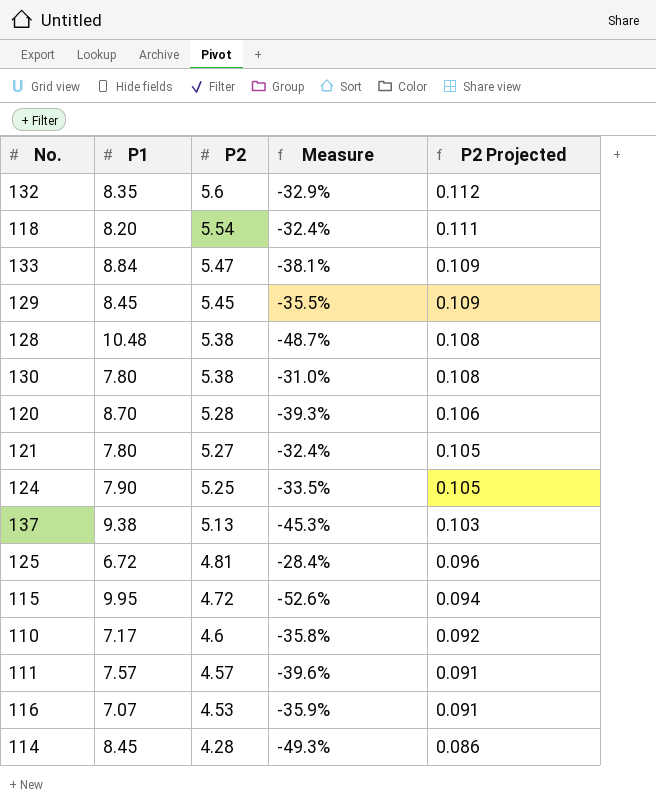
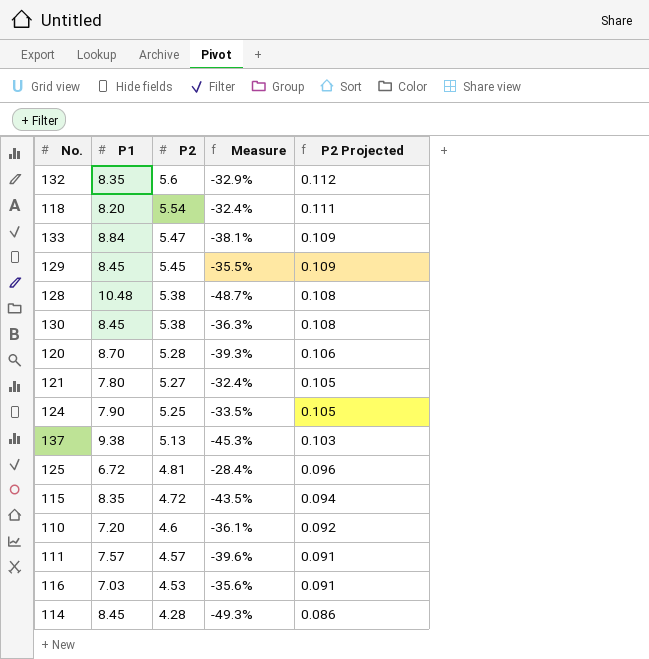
130 | P1: 7.80 -> 8.45
130 | Measure: -31.0% -> -36.3%
115 | P1: 9.95 -> 8.35
115 | Measure: -52.6% -> -43.5%
110 | P1: 7.17 -> 7.20
110 | Measure: -35.8% -> -36.1%
116 | P1: 7.07 -> 7.03
116 | Measure: -35.9% -> -35.6%

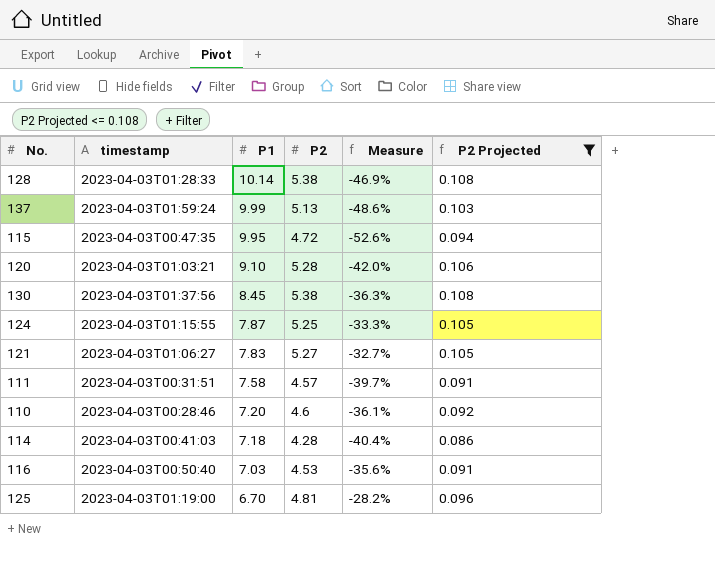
filter: none -> P2 Projected <= 0.108
row order: P2 descending -> P1 descending
column timestamp | position: none -> 2
128 | P1: 10.48 -> 10.14
128 | Measure: -48.7% -> -46.9%
137 | P1: 9.38 -> 9.99
137 | Measure: -45.3% -> -48.6%
115 | P1: 8.35 -> 9.95
115 | Measure: -43.5% -> -52.6%
120 | P1: 8.70 -> 9.10
120 | Measure: -39.3% -> -42.0%
124 | P1: 7.90 -> 7.87
124 | Measure: -33.5% -> -33.3%
121 | P1: 7.80 -> 7.83
121 | Measure: -32.4% -> -32.7%
111 | P1: 7.57 -> 7.58
111 | Measure: -39.6% -> -39.7%
114 | P1: 8.45 -> 7.18
114 | Measure: -49.3% -> -40.4%
125 | P1: 6.72 -> 6.70
125 | Measure: -28.4% -> -28.2%

